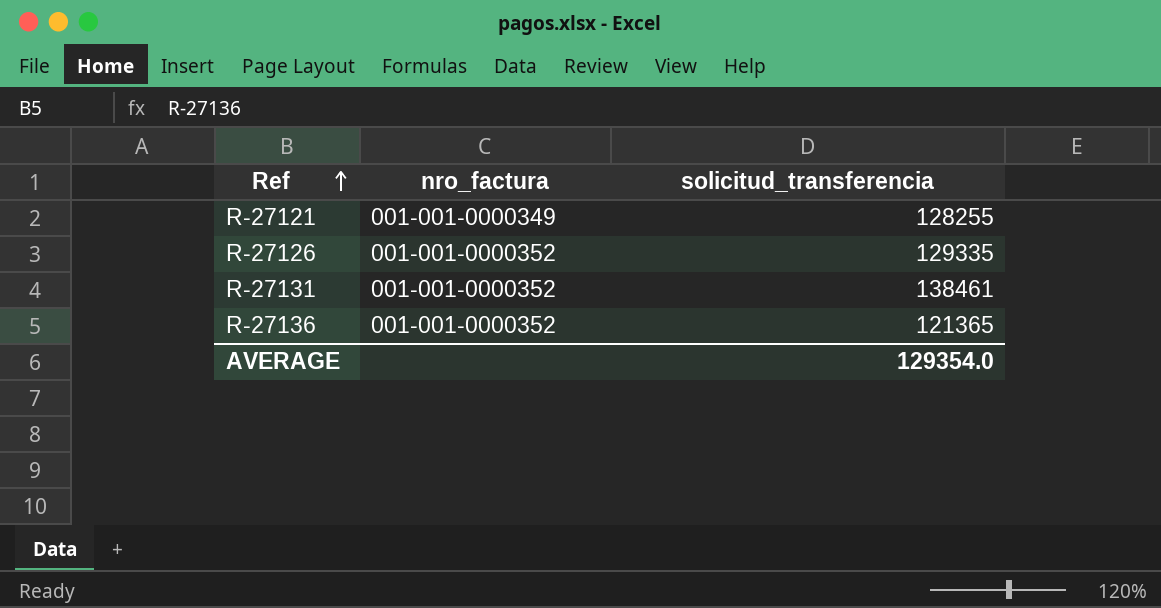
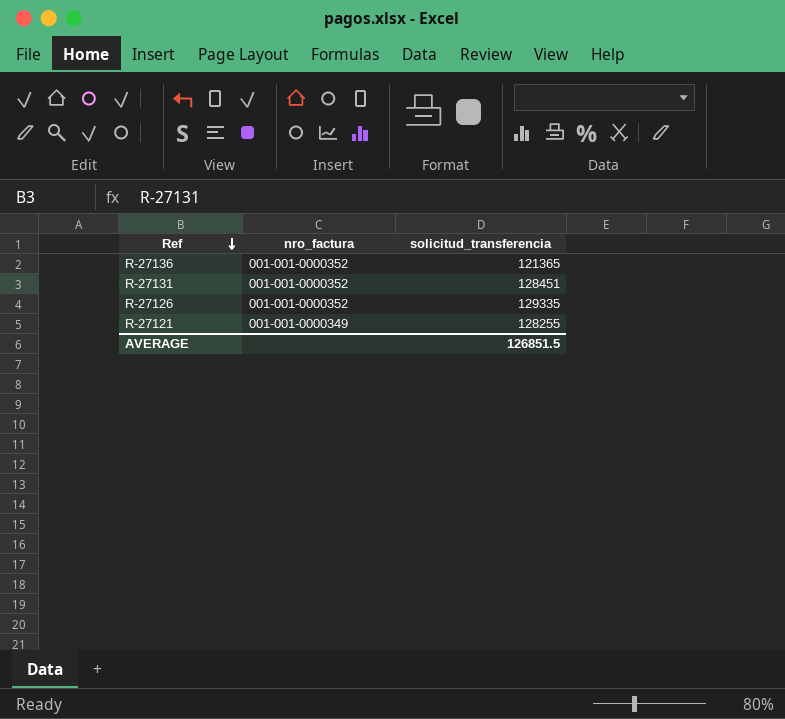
row order: Ref ascending -> Ref descending
R-27131 | solicitud_transferencia: 138461 -> 128451
AVERAGE | solicitud_transferencia: 129354.0 -> 126851.5

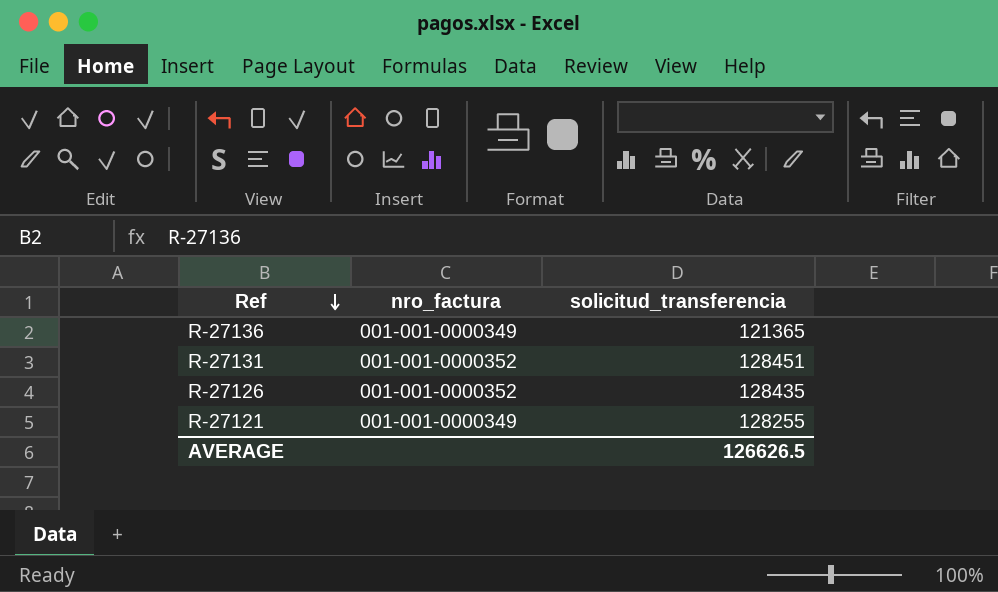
R-27136 | nro_factura: 001-001-0000352 -> 001-001-0000349
R-27126 | solicitud_transferencia: 129335 -> 128435
AVERAGE | solicitud_transferencia: 126851.5 -> 126626.5

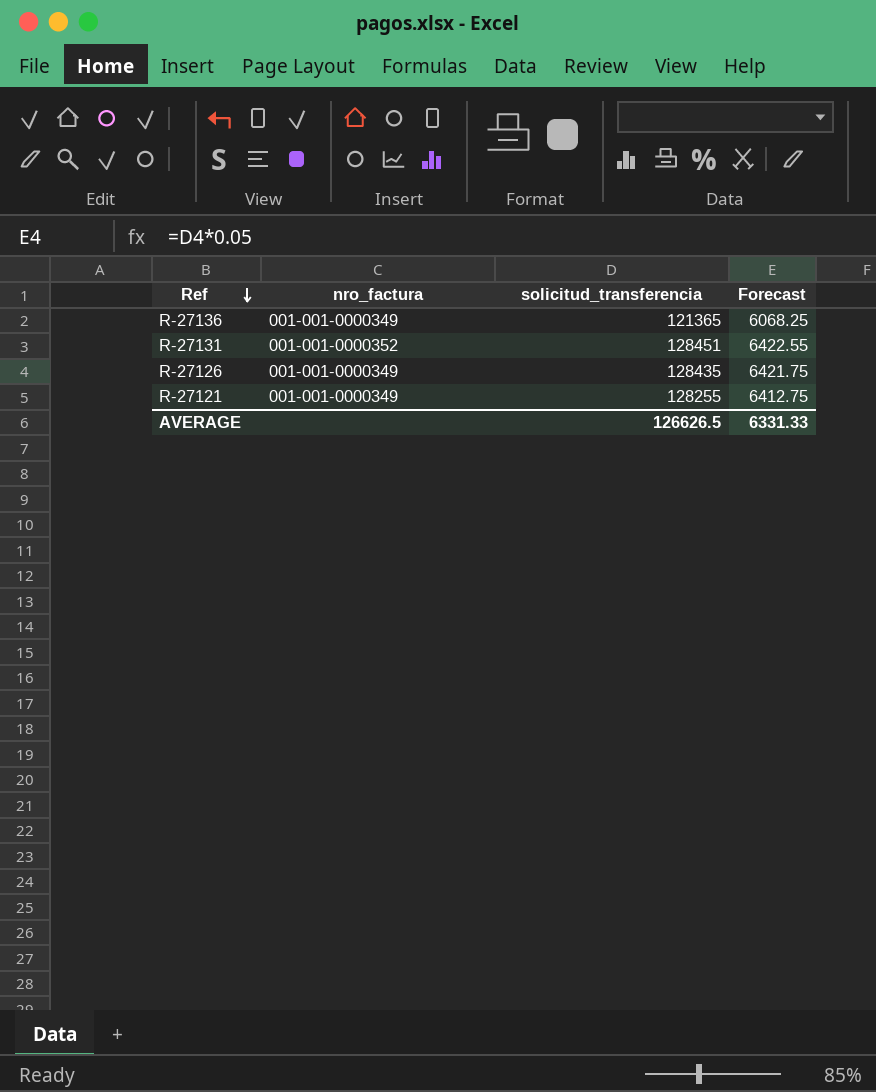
column Forecast | formula: none -> [solicitud_transferencia] * 0.05
R-27126 | nro_factura: 001-001-0000352 -> 001-001-0000349

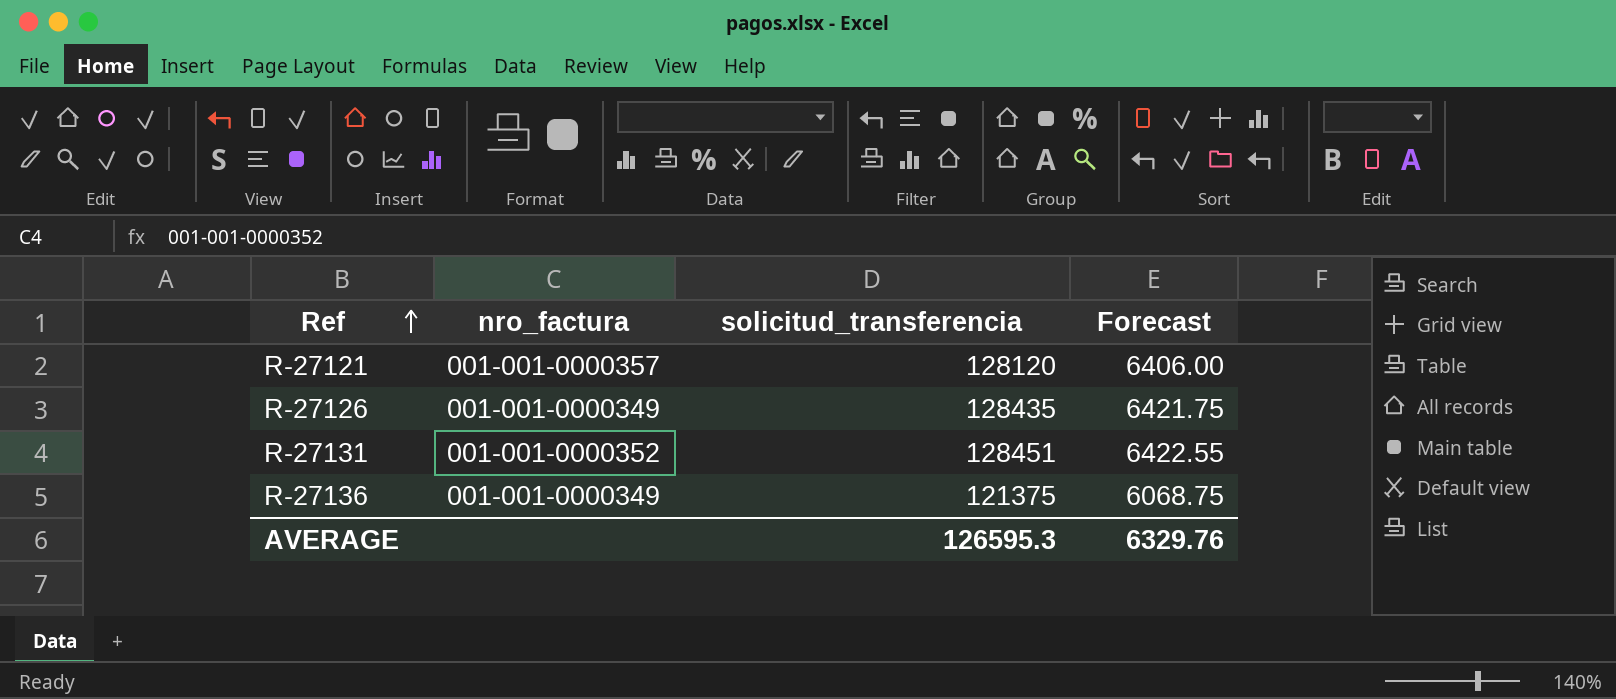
row order: Ref descending -> Ref ascending
R-27121 | nro_factura: 001-001-0000349 -> 001-001-0000357
R-27121 | solicitud_transferencia: 128255 -> 128120
R-27121 | Forecast: 6412.75 -> 6406.00
R-27136 | solicitud_transferencia: 121365 -> 121375
R-27136 | Forecast: 6068.25 -> 6068.75
AVERAGE | solicitud_transferencia: 126626.5 -> 126595.3
AVERAGE | Forecast: 6331.33 -> 6329.76

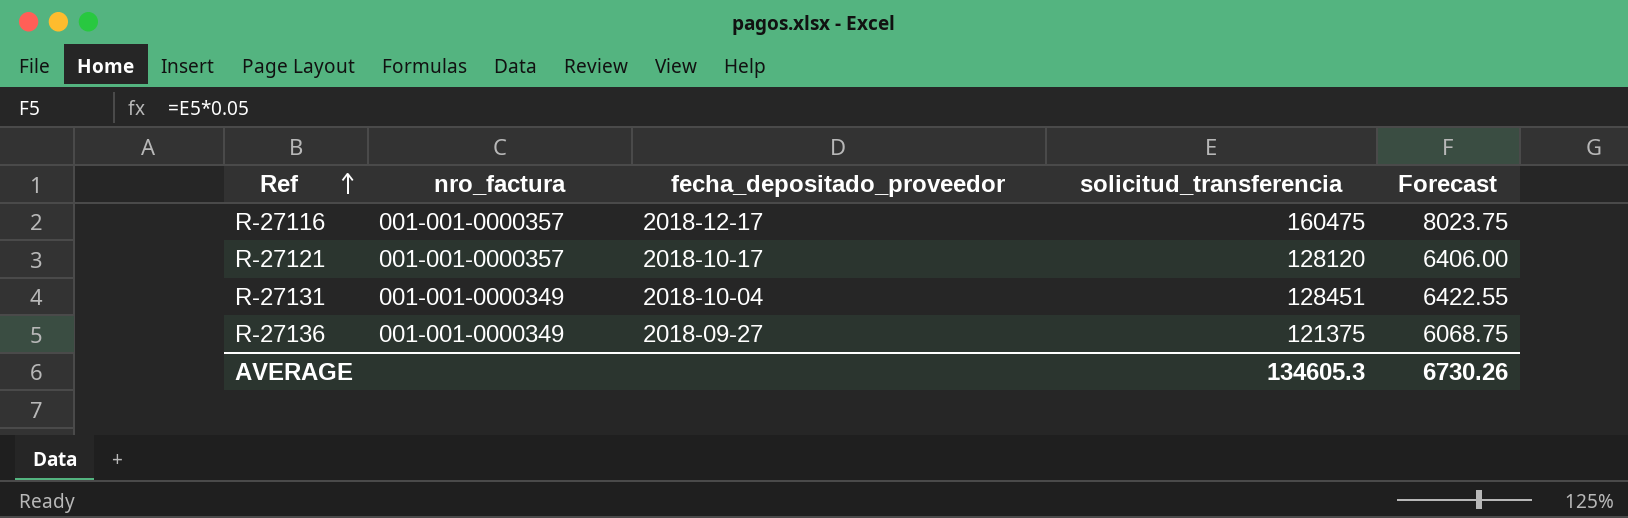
column fecha_depositado_proveedor | position: none -> 3
row R-27126: 001-001-0000349 | 128435 | 6421.75 -> none
row R-27116: none -> 001-001-0000357 | 2018-12-17 | 160475 | 8023.75
R-27131 | nro_factura: 001-001-0000352 -> 001-001-0000349
AVERAGE | solicitud_transferencia: 126595.3 -> 134605.3
AVERAGE | Forecast: 6329.76 -> 6730.26

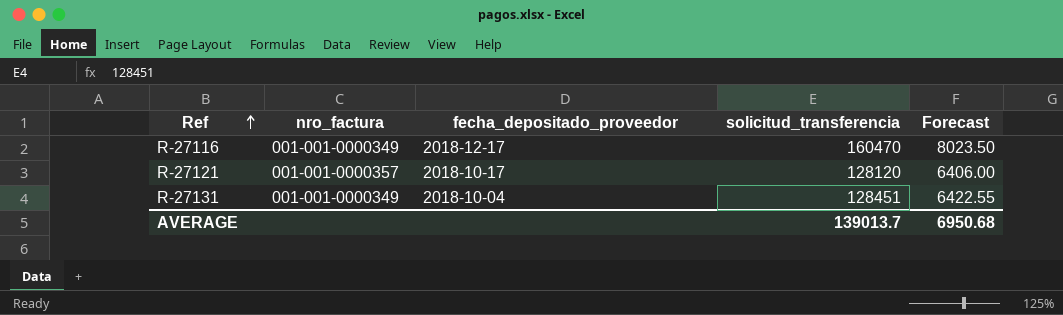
row R-27136: 001-001-0000349 | 2018-09-27 | 121375 | 6068.75 -> none
R-27116 | nro_factura: 001-001-0000357 -> 001-001-0000349
R-27116 | solicitud_transferencia: 160475 -> 160470
R-27116 | Forecast: 8023.75 -> 8023.50
AVERAGE | solicitud_transferencia: 134605.3 -> 139013.7
AVERAGE | Forecast: 6730.26 -> 6950.68

